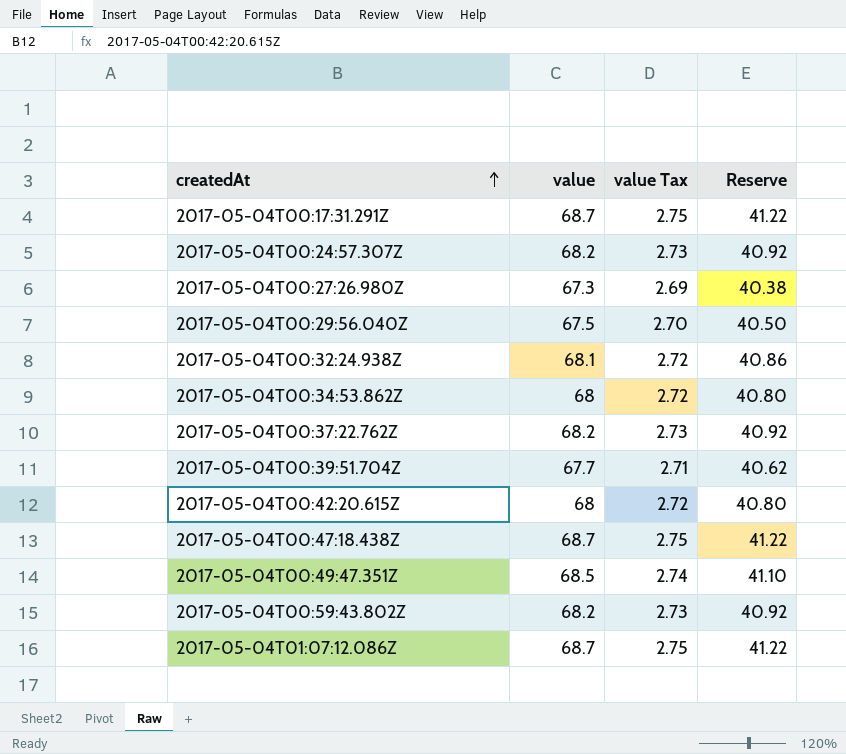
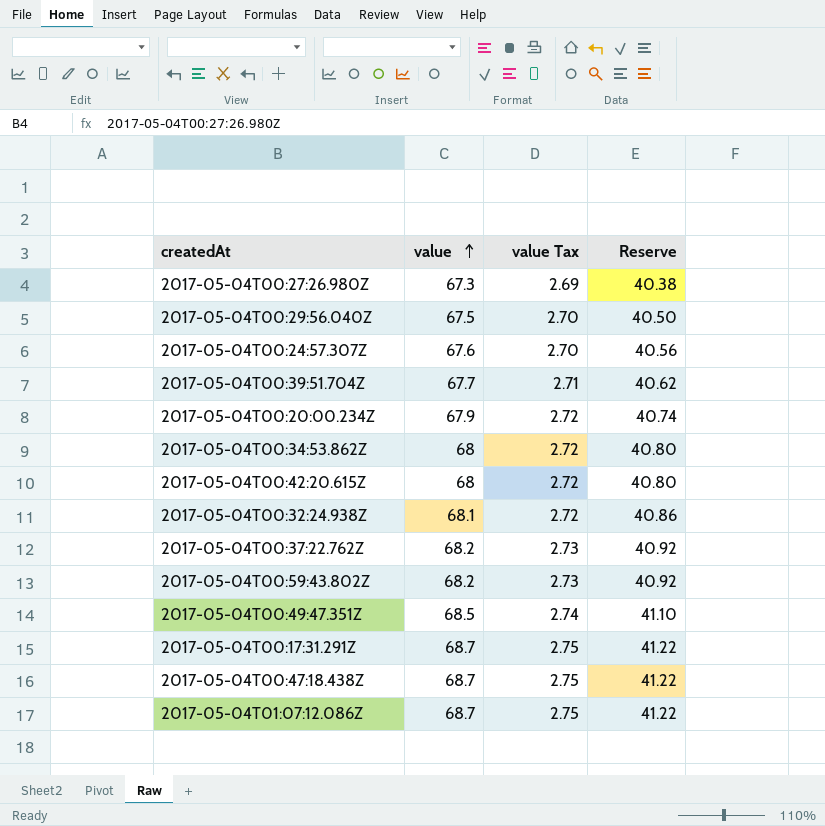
row order: createdAt ascending -> value ascending
2017-05-04T00:24:57.307Z | value: 68.2 -> 67.6
2017-05-04T00:24:57.307Z | value Tax: 2.73 -> 2.70
2017-05-04T00:24:57.307Z | Reserve: 40.92 -> 40.56
row 2017-05-04T00:20:00.234Z: none -> 67.9 | 2.72 | 40.74

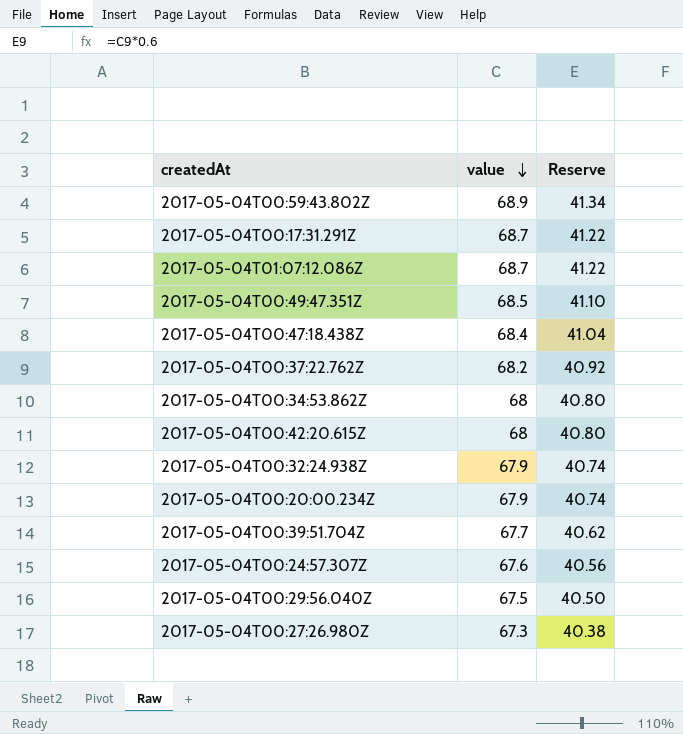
row order: value ascending -> value descending
column value Tax | formula: [value] * 0.04 -> none
2017-05-04T00:59:43.802Z | value: 68.2 -> 68.9
2017-05-04T00:59:43.802Z | Reserve: 40.92 -> 41.34
2017-05-04T00:47:18.438Z | value: 68.7 -> 68.4
2017-05-04T00:47:18.438Z | Reserve: 41.22 -> 41.04
2017-05-04T00:32:24.938Z | value: 68.1 -> 67.9
2017-05-04T00:32:24.938Z | Reserve: 40.86 -> 40.74

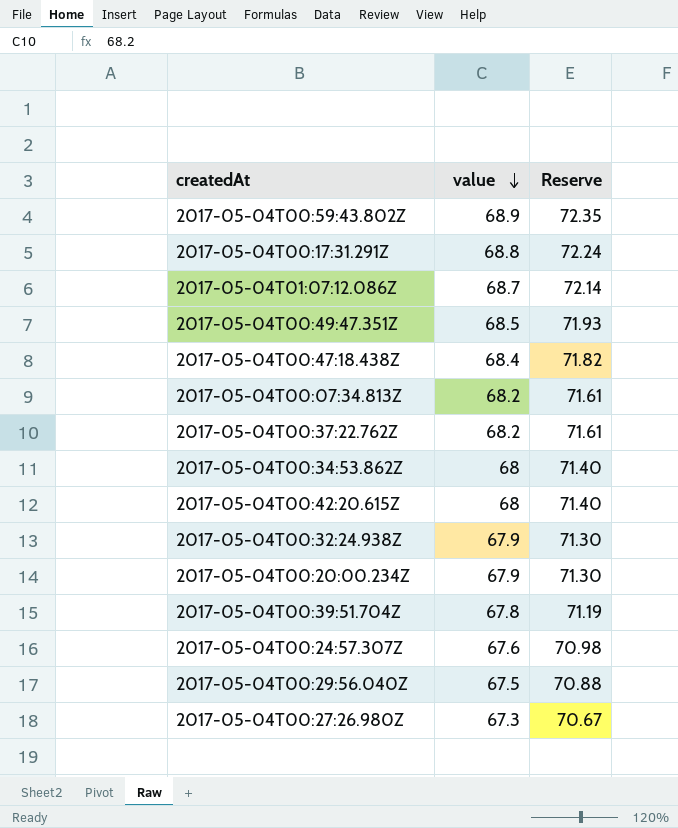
column Reserve | formula: [value] * 0.6 -> [value] * 1.05
2017-05-04T00:17:31.291Z | value: 68.7 -> 68.8
row 2017-05-04T00:07:34.813Z: none -> 68.2 | 71.61
2017-05-04T00:39:51.704Z | value: 67.7 -> 67.8

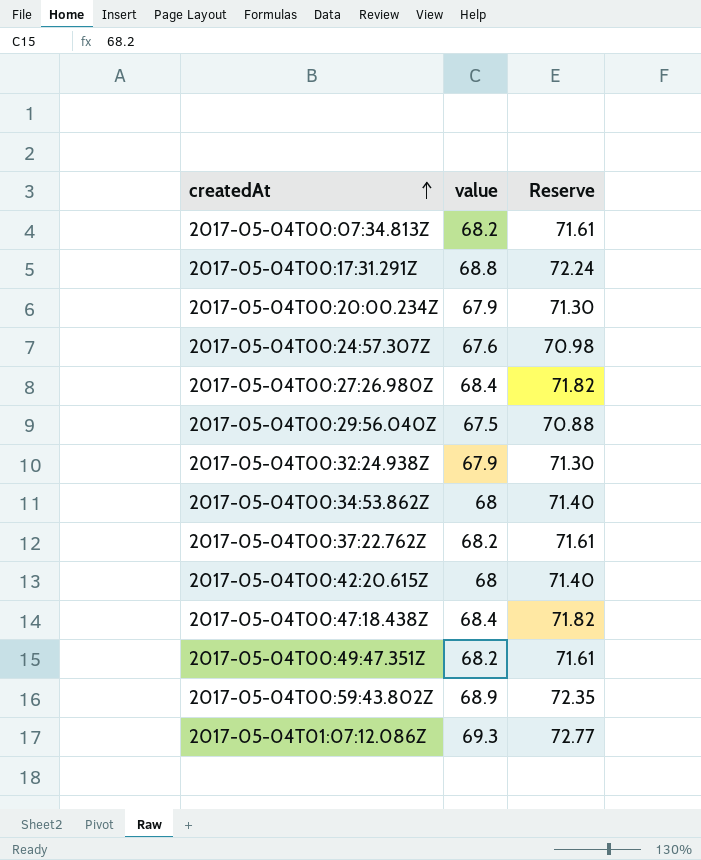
row order: value descending -> createdAt ascending
row 2017-05-04T00:39:51.704Z: 67.8 | 71.19 -> none
2017-05-04T00:27:26.980Z | value: 67.3 -> 68.4
2017-05-04T00:27:26.980Z | Reserve: 70.67 -> 71.82
2017-05-04T00:49:47.351Z | value: 68.5 -> 68.2
2017-05-04T00:49:47.351Z | Reserve: 71.93 -> 71.61
2017-05-04T01:07:12.086Z | value: 68.7 -> 69.3
2017-05-04T01:07:12.086Z | Reserve: 72.14 -> 72.77

